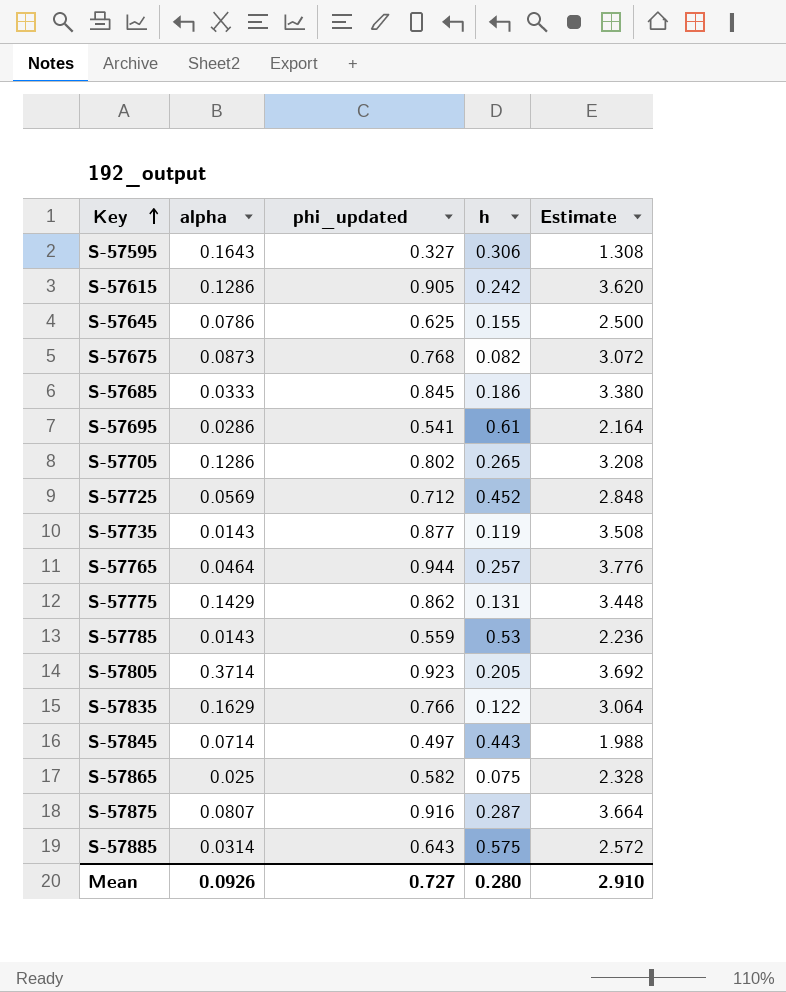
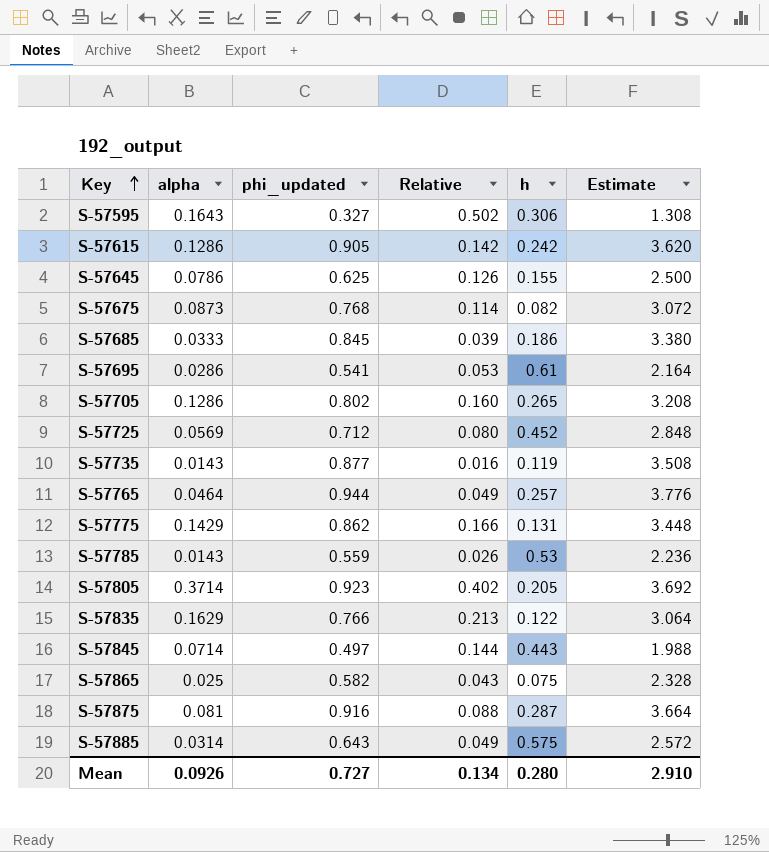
column Relative | formula: none -> [alpha] / [phi_updated]
S-57875 | alpha: 0.0807 -> 0.081

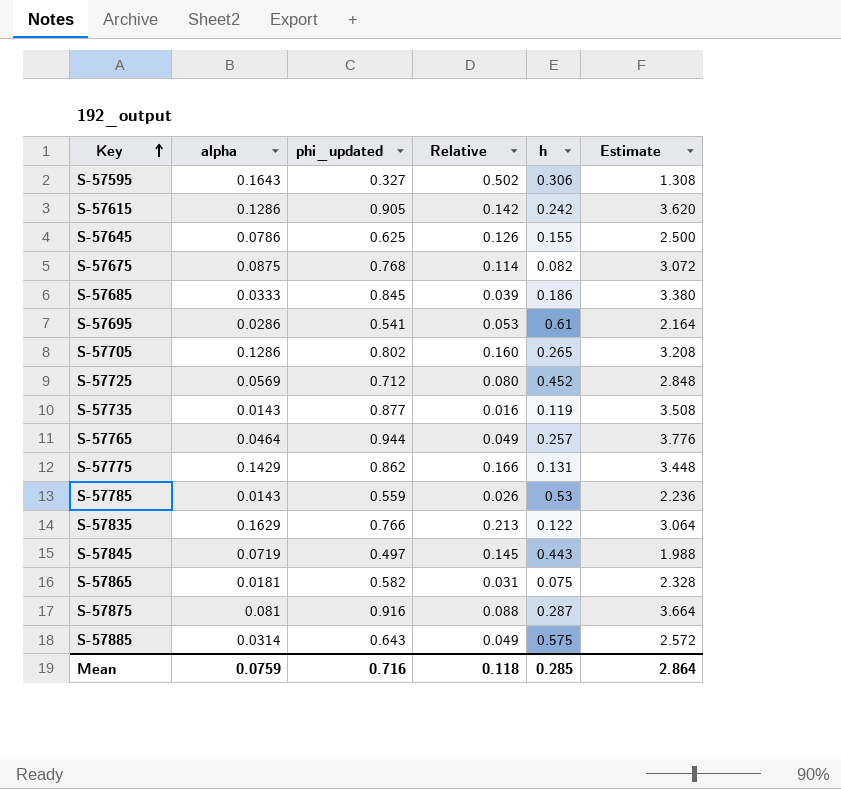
row S-57805: 0.3714 | 0.923 | 0.402 | 0.205 | 3.692 -> none
S-57675 | alpha: 0.0873 -> 0.0875
S-57845 | alpha: 0.0714 -> 0.0719
S-57845 | Relative: 0.144 -> 0.145
S-57865 | alpha: 0.025 -> 0.0181
S-57865 | Relative: 0.043 -> 0.031
Mean | alpha: 0.0926 -> 0.0759
Mean | phi_updated: 0.727 -> 0.716
Mean | Relative: 0.134 -> 0.118
Mean | h: 0.280 -> 0.285
Mean | Estimate: 2.910 -> 2.864

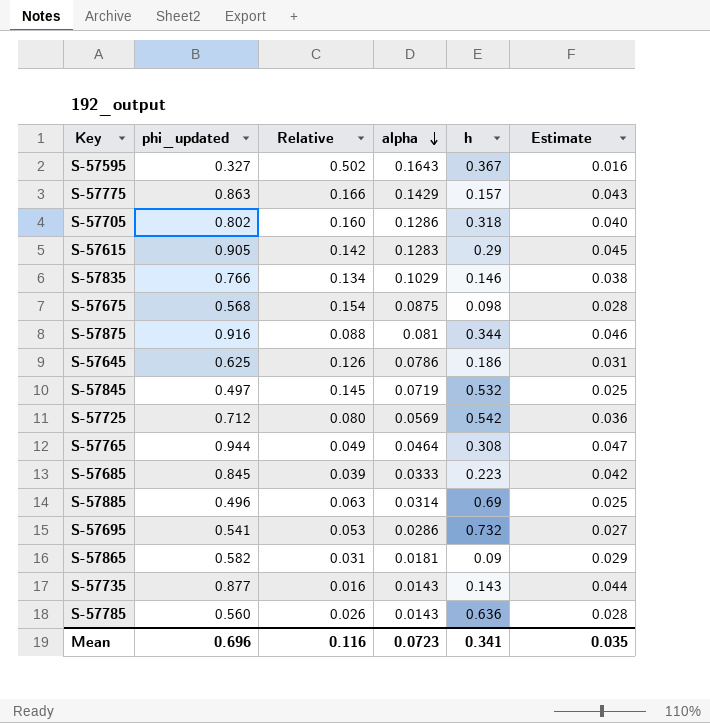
row order: Key ascending -> alpha descending
column alpha | position: 2 -> 4
column Estimate | formula: [phi_updated] * 4 -> [phi_updated] * 0.05
S-57595 | h: 0.306 -> 0.367
S-57775 | phi_updated: 0.862 -> 0.863
S-57775 | h: 0.131 -> 0.157
S-57705 | h: 0.265 -> 0.318
S-57615 | alpha: 0.1286 -> 0.1283
S-57615 | h: 0.242 -> 0.29
S-57835 | Relative: 0.213 -> 0.134
S-57835 | alpha: 0.1629 -> 0.1029
S-57835 | h: 0.122 -> 0.146
S-57675 | phi_updated: 0.768 -> 0.568
S-57675 | Relative: 0.114 -> 0.154
S-57675 | h: 0.082 -> 0.098
S-57875 | h: 0.287 -> 0.344
S-57645 | h: 0.155 -> 0.186
S-57845 | h: 0.443 -> 0.532
S-57725 | h: 0.452 -> 0.542
S-57765 | h: 0.257 -> 0.308
S-57685 | h: 0.186 -> 0.223
S-57885 | phi_updated: 0.643 -> 0.496
S-57885 | Relative: 0.049 -> 0.063
S-57885 | h: 0.575 -> 0.69
S-57695 | h: 0.61 -> 0.732
S-57865 | h: 0.075 -> 0.09
S-57735 | h: 0.119 -> 0.143
S-57785 | phi_updated: 0.559 -> 0.560
S-57785 | h: 0.53 -> 0.636
Mean | phi_updated: 0.716 -> 0.696
Mean | Relative: 0.118 -> 0.116
Mean | alpha: 0.0759 -> 0.0723
Mean | h: 0.285 -> 0.341
Mean | Estimate: 2.864 -> 0.035

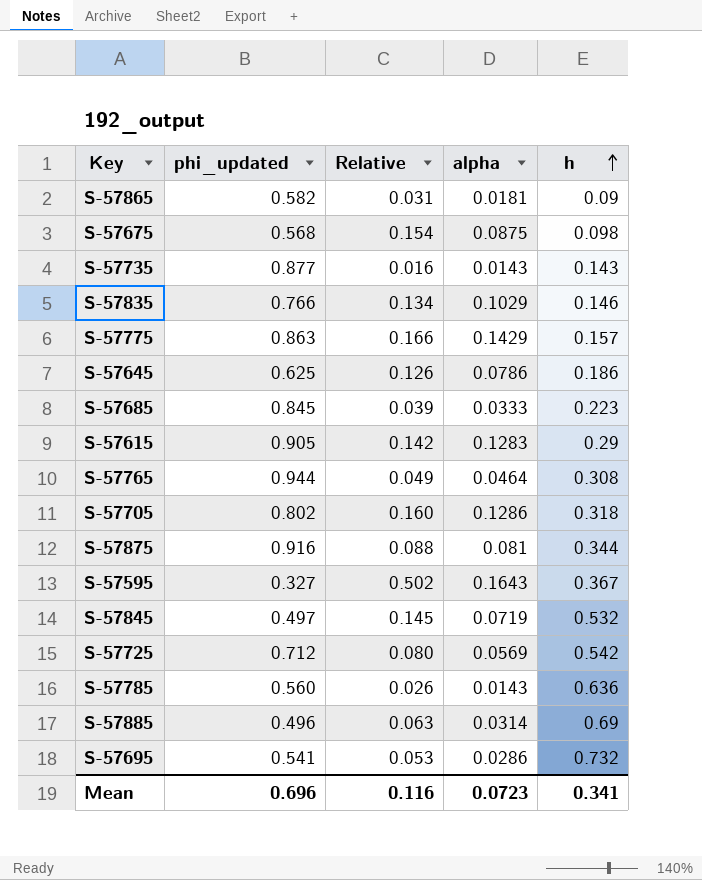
row order: alpha descending -> h ascending
column Estimate | formula: [phi_updated] * 0.05 -> none

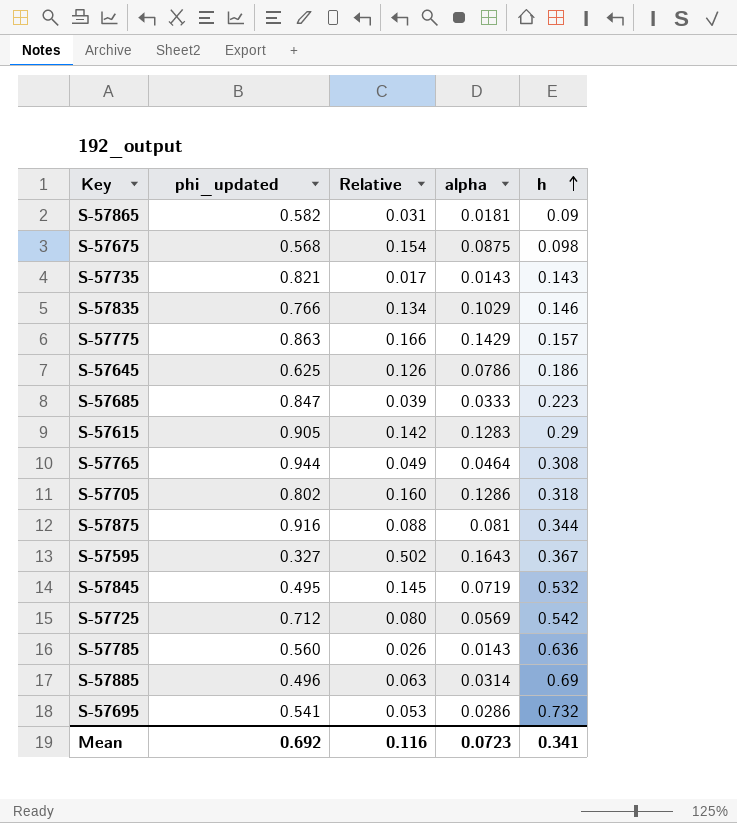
S-57735 | phi_updated: 0.877 -> 0.821
S-57735 | Relative: 0.016 -> 0.017
S-57685 | phi_updated: 0.845 -> 0.847
S-57845 | phi_updated: 0.497 -> 0.495
Mean | phi_updated: 0.696 -> 0.692

